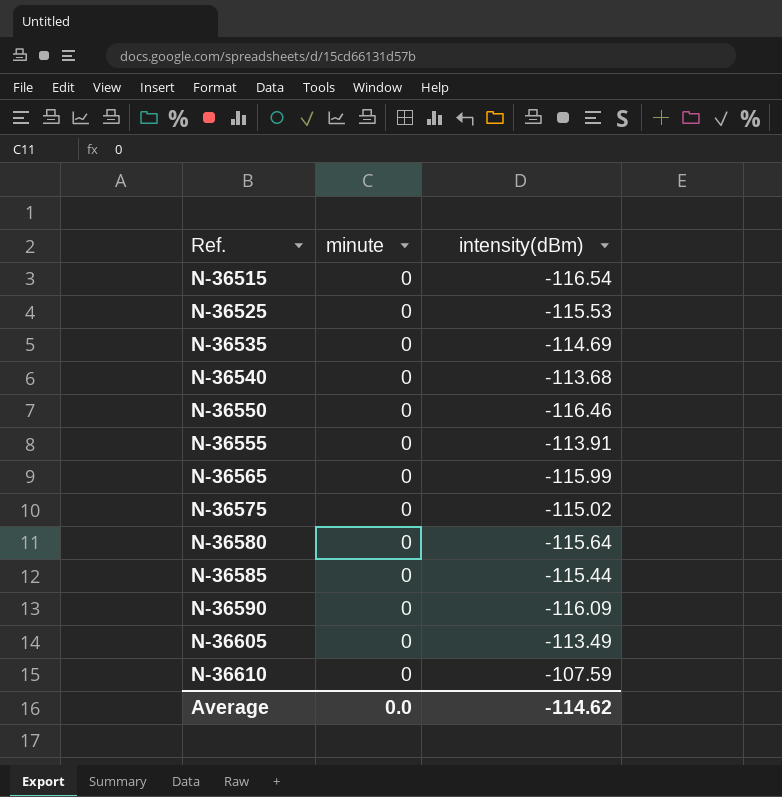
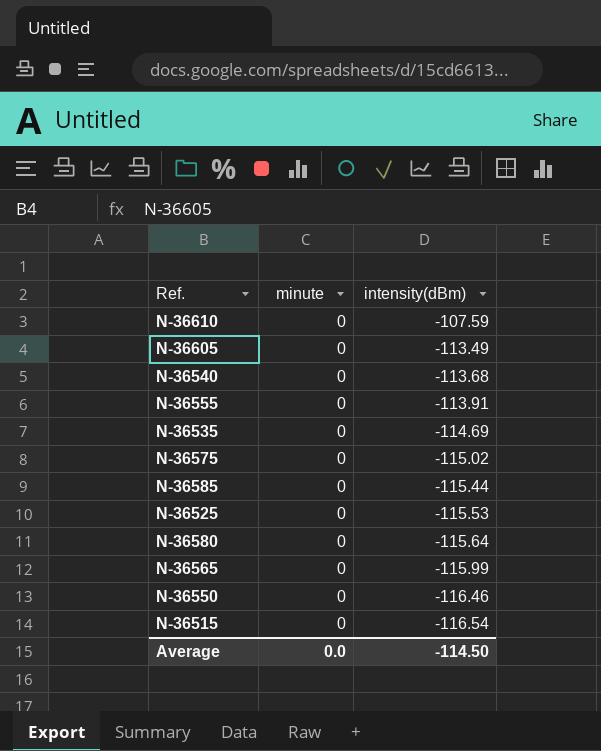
row order: Ref. ascending -> intensity(dBm) descending
row N-36590: 0 | -116.09 -> none
Average | intensity(dBm): -114.62 -> -114.50

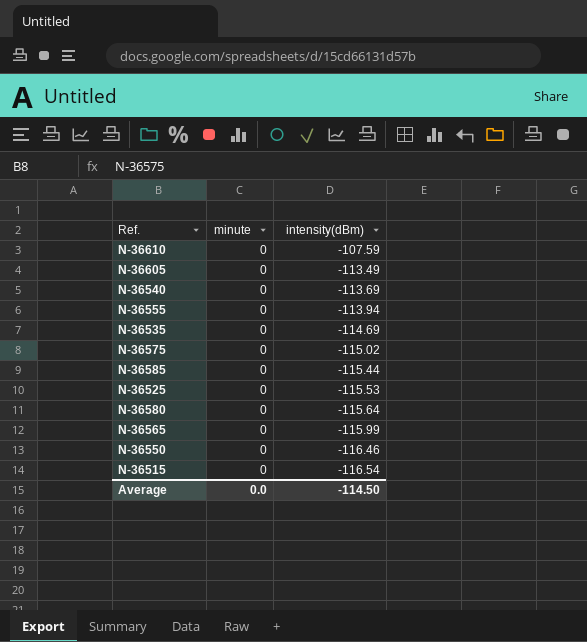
N-36540 | intensity(dBm): -113.68 -> -113.69
N-36555 | intensity(dBm): -113.91 -> -113.94

